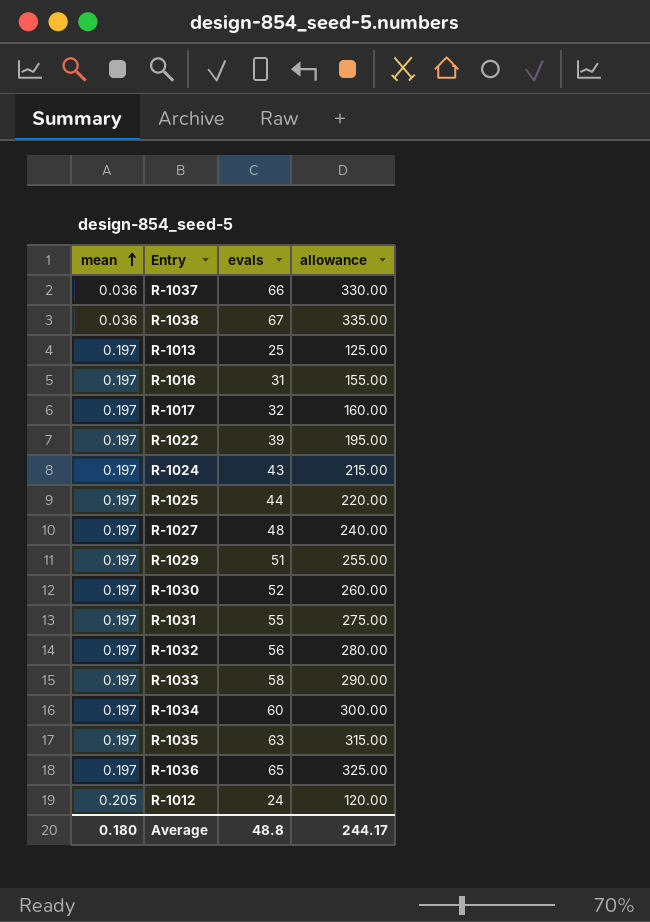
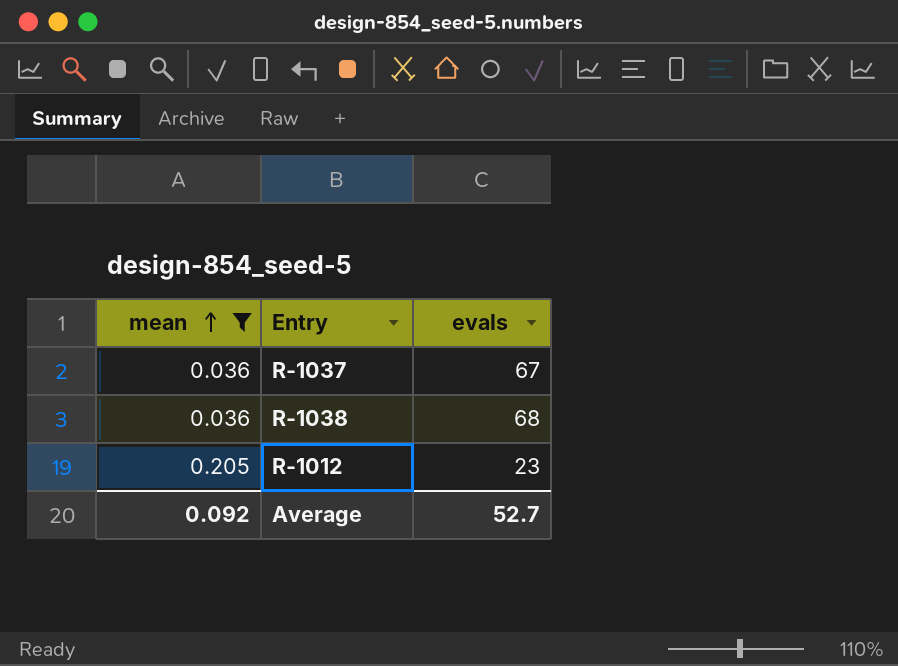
filter: none -> mean != 0.197
column allowance | formula: [evals] * 5 -> none
R-1037 | evals: 66 -> 67
R-1038 | evals: 67 -> 68
R-1012 | evals: 24 -> 23
Average | mean: 0.180 -> 0.092
Average | evals: 48.8 -> 52.7

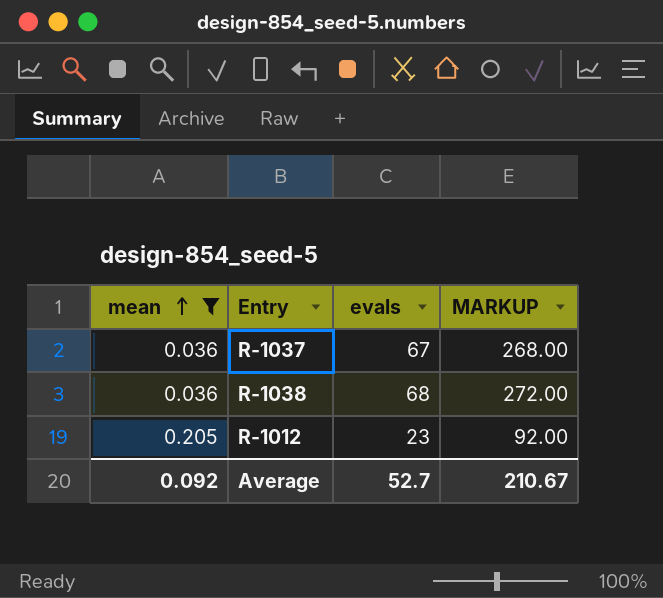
column MARKUP | formula: none -> [evals] * 4

